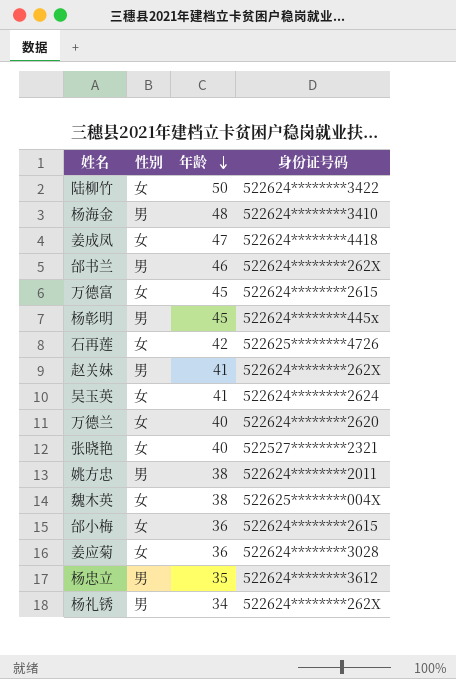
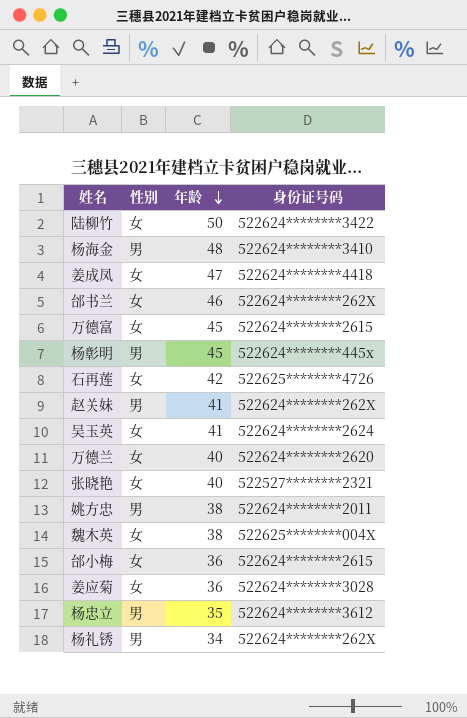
邰书兰 | 性别: 男 -> 女

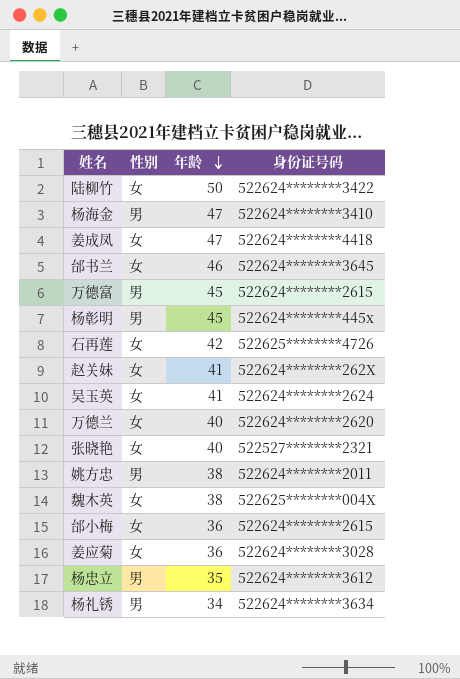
杨海金 | 年龄: 48 -> 47
邰书兰 | 身份证号码: 522624********262X -> 522624********3645
万德富 | 性别: 女 -> 男
赵关妹 | 性别: 男 -> 女
杨礼锈 | 身份证号码: 522624********262X -> 522624********3634

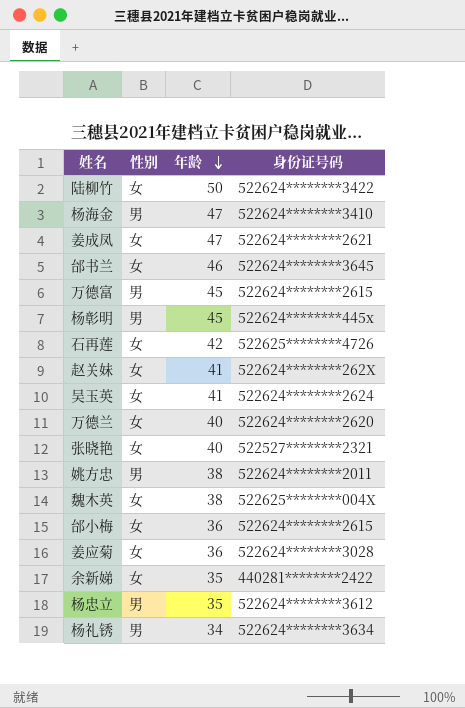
姜成凤 | 身份证号码: 522624********4418 -> 522624********2621
row 余新娣: none -> 女 | 35 | 440281********2422

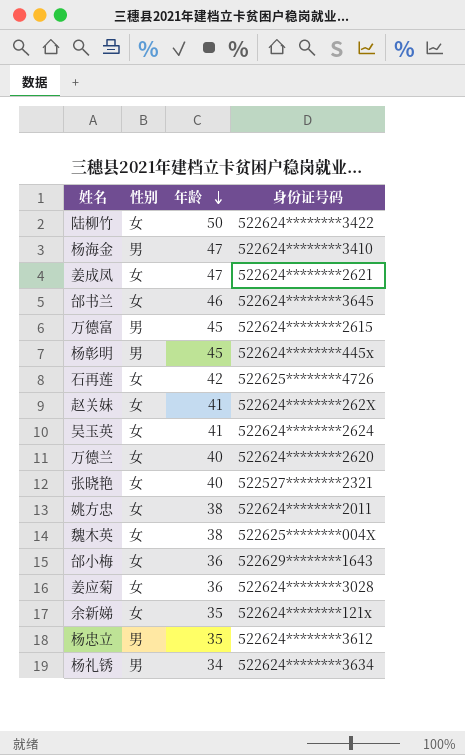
姚方忠 | 性别: 男 -> 女
邰小梅 | 身份证号码: 522624********2615 -> 522629********1643
余新娣 | 身份证号码: 440281********2422 -> 522624********121x

